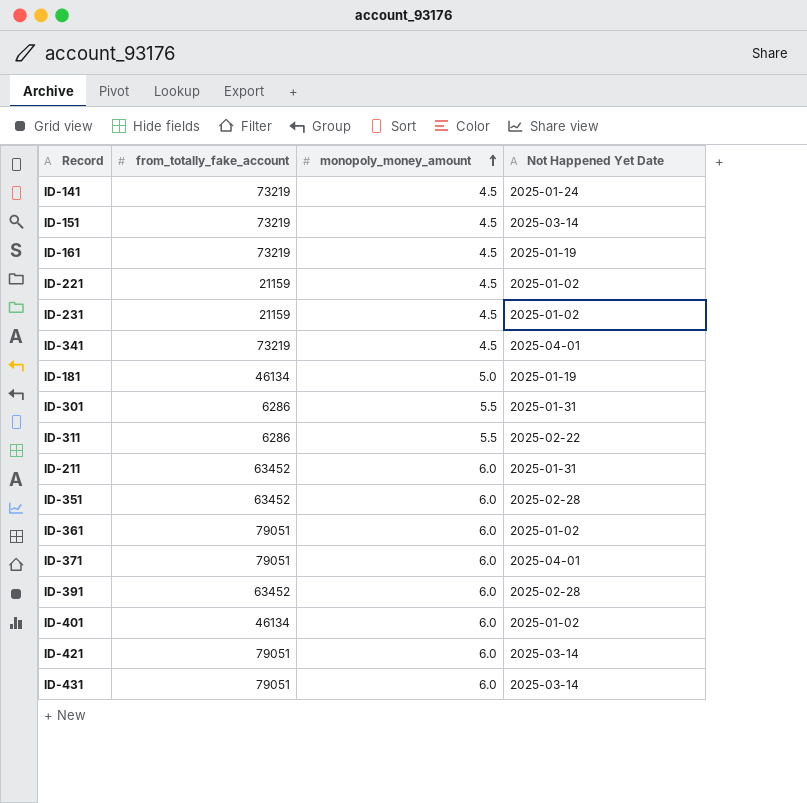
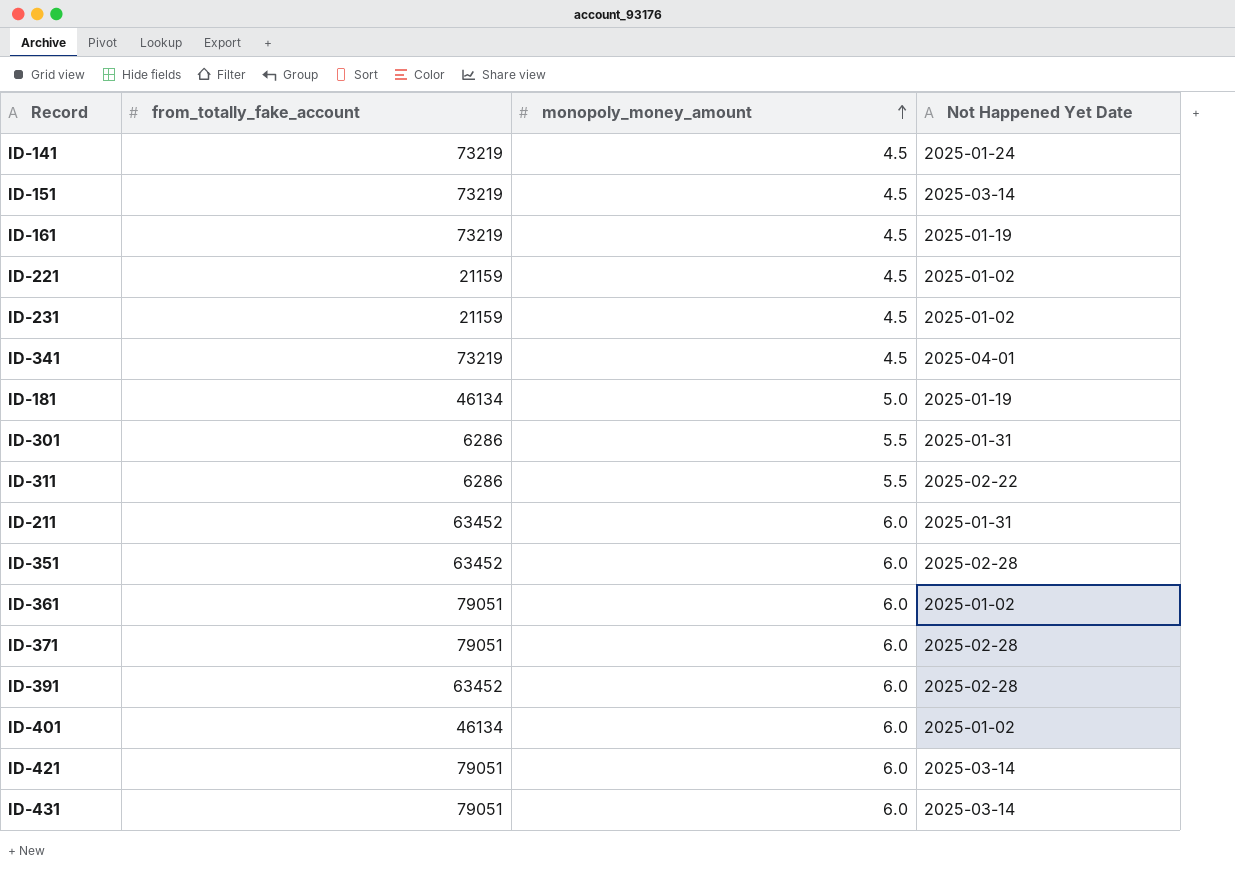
ID-371 | Not Happened Yet Date: 2025-04-01 -> 2025-02-28

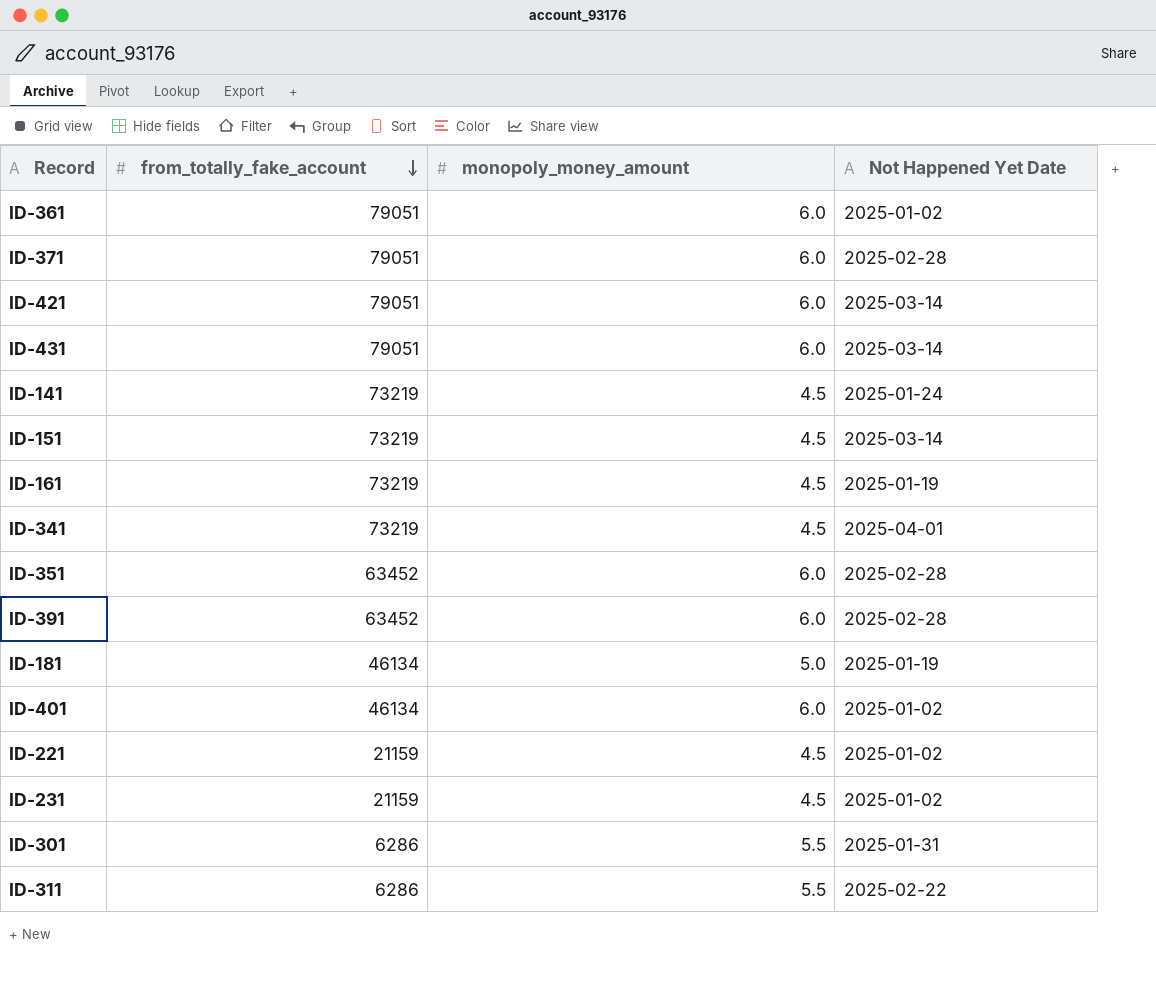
row order: monopoly_money_amount ascending -> from_totally_fake_account descending
row ID-211: 63452 | 6.0 | 2025-01-31 -> none

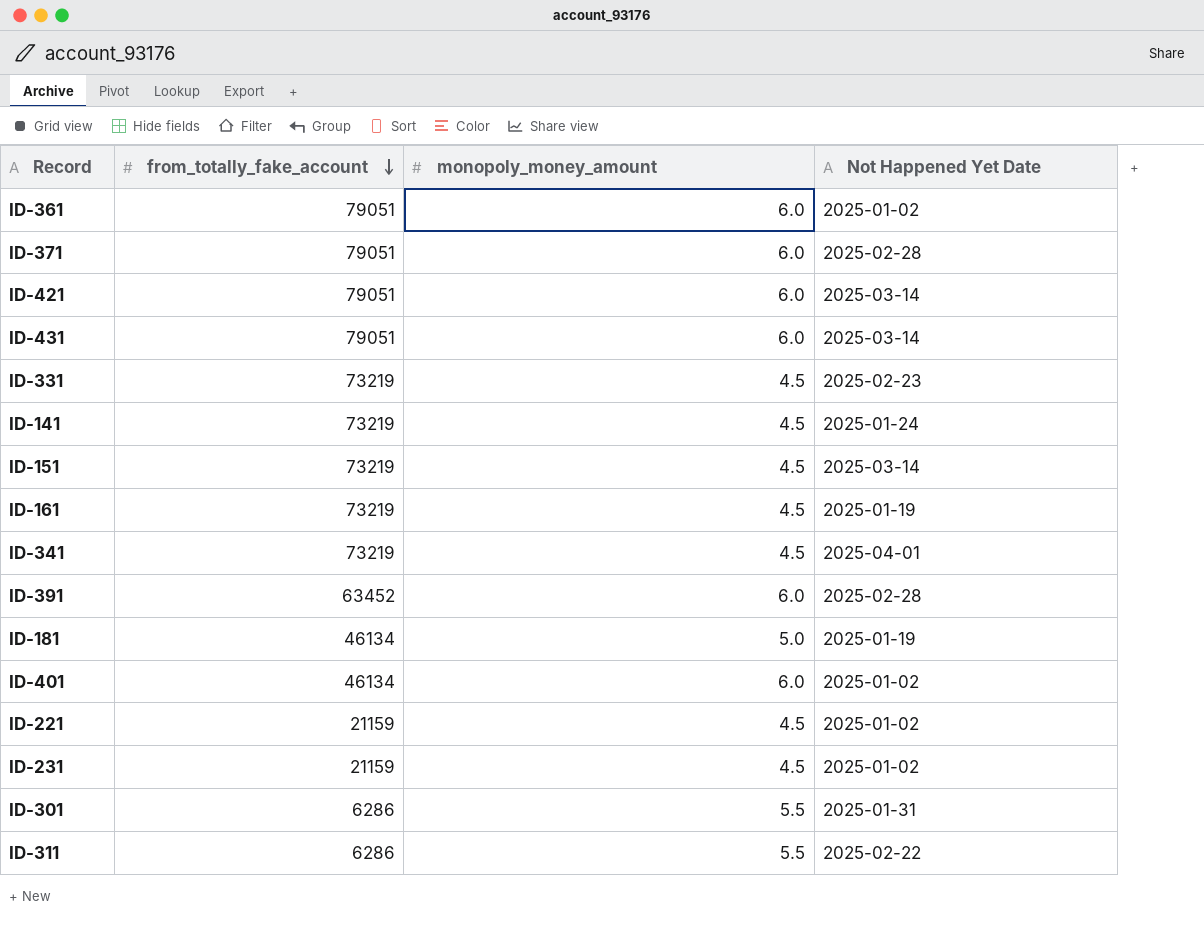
row ID-351: 63452 | 6.0 | 2025-02-28 -> none
row ID-331: none -> 73219 | 4.5 | 2025-02-23

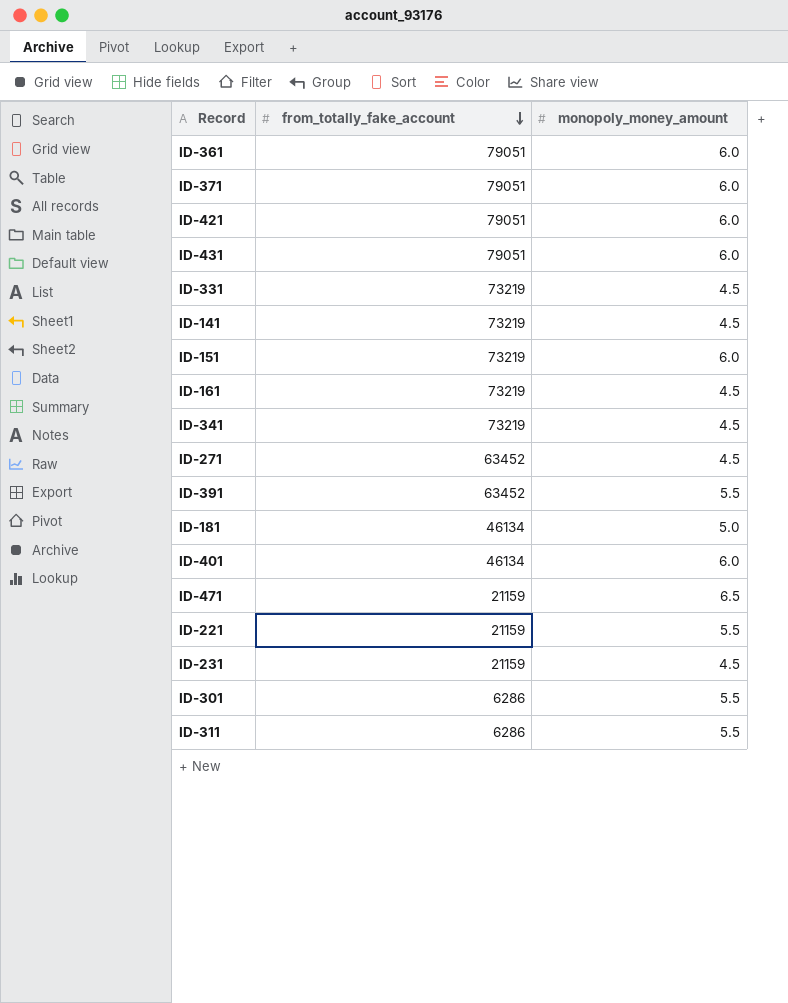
column Not Happened Yet Date | position: 4 -> none
ID-151 | monopoly_money_amount: 4.5 -> 6.0
row ID-271: none -> 63452 | 4.5
ID-391 | monopoly_money_amount: 6.0 -> 5.5
row ID-471: none -> 21159 | 6.5
ID-221 | monopoly_money_amount: 4.5 -> 5.5

